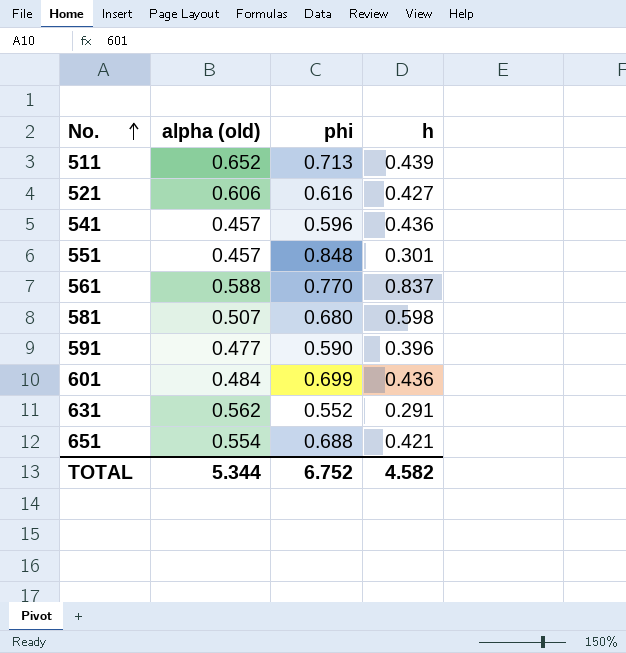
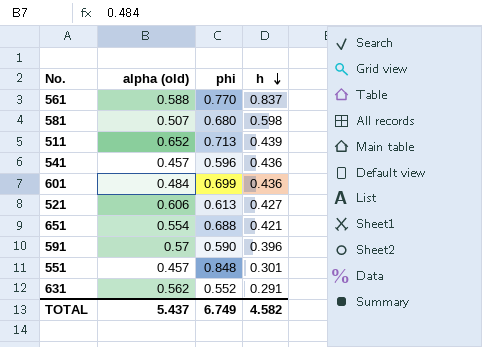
row order: No. ascending -> h descending
521 | phi: 0.616 -> 0.613
591 | alpha (old): 0.477 -> 0.57
TOTAL | alpha (old): 5.344 -> 5.437
TOTAL | phi: 6.752 -> 6.749

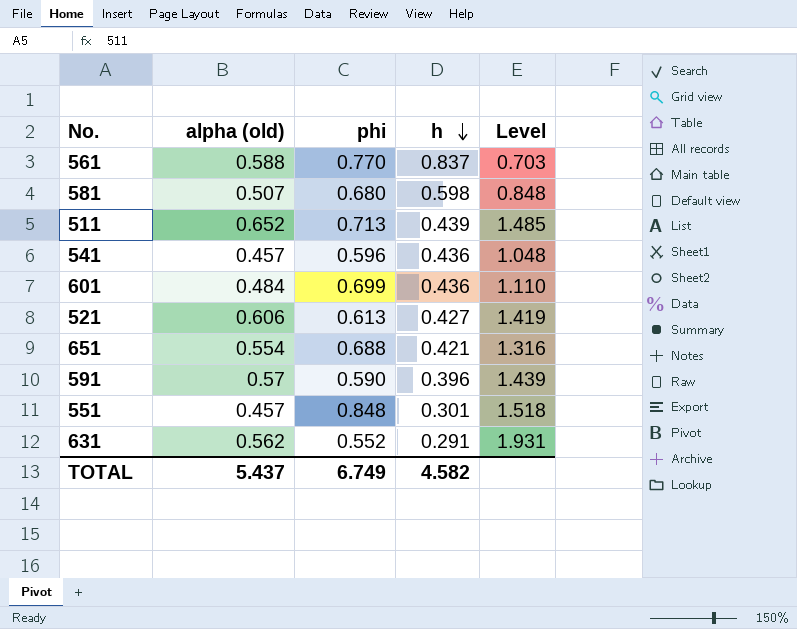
column Level | formula: none -> [alpha (old)] / [h]

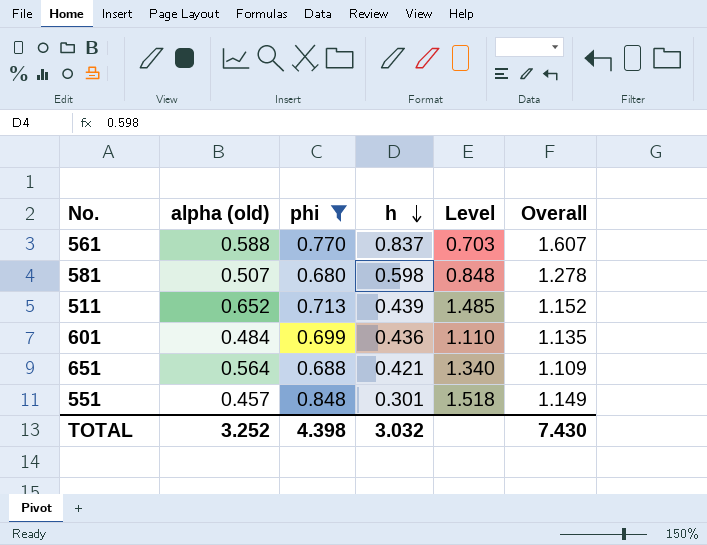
filter: none -> phi >= 0.680
column Overall | formula: none -> [phi] + [h]
651 | alpha (old): 0.554 -> 0.564
651 | Level: 1.316 -> 1.340
TOTAL | alpha (old): 5.437 -> 3.252
TOTAL | phi: 6.749 -> 4.398
TOTAL | h: 4.582 -> 3.032

